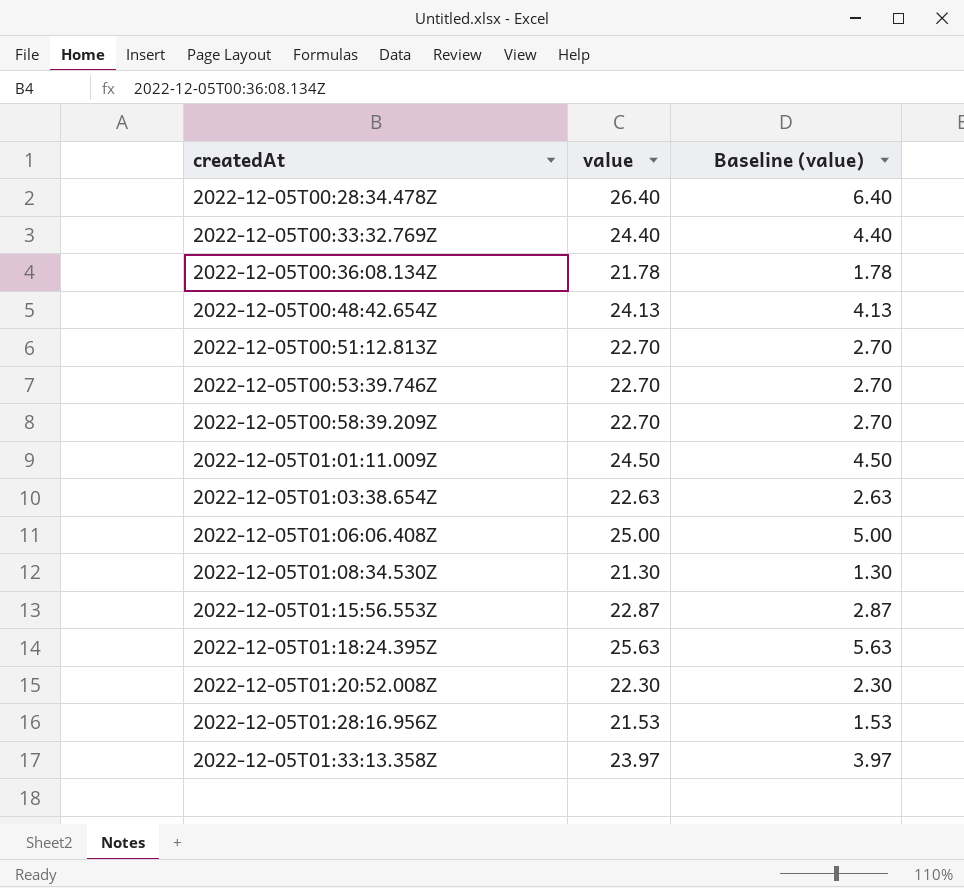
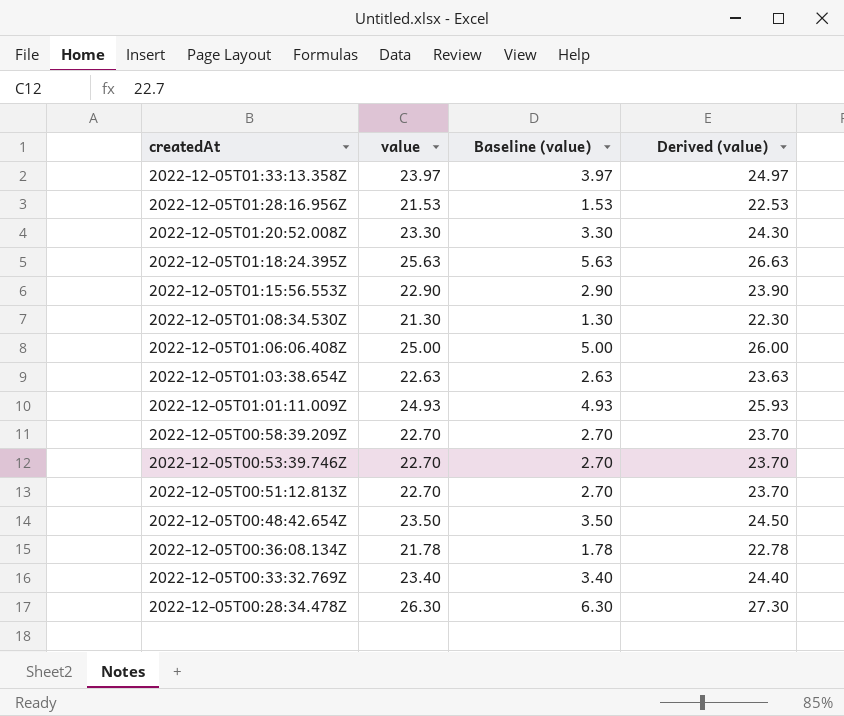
row order: createdAt ascending -> createdAt descending
column Derived (value) | formula: none -> [value] + 1
2022-12-05T01:20:52.008Z | value: 22.30 -> 23.30
2022-12-05T01:20:52.008Z | Baseline (value): 2.30 -> 3.30
2022-12-05T01:15:56.553Z | value: 22.87 -> 22.90
2022-12-05T01:15:56.553Z | Baseline (value): 2.87 -> 2.90
2022-12-05T01:01:11.009Z | value: 24.50 -> 24.93
2022-12-05T01:01:11.009Z | Baseline (value): 4.50 -> 4.93
2022-12-05T00:48:42.654Z | value: 24.13 -> 23.50
2022-12-05T00:48:42.654Z | Baseline (value): 4.13 -> 3.50
2022-12-05T00:33:32.769Z | value: 24.40 -> 23.40
2022-12-05T00:33:32.769Z | Baseline (value): 4.40 -> 3.40
2022-12-05T00:28:34.478Z | value: 26.40 -> 26.30
2022-12-05T00:28:34.478Z | Baseline (value): 6.40 -> 6.30

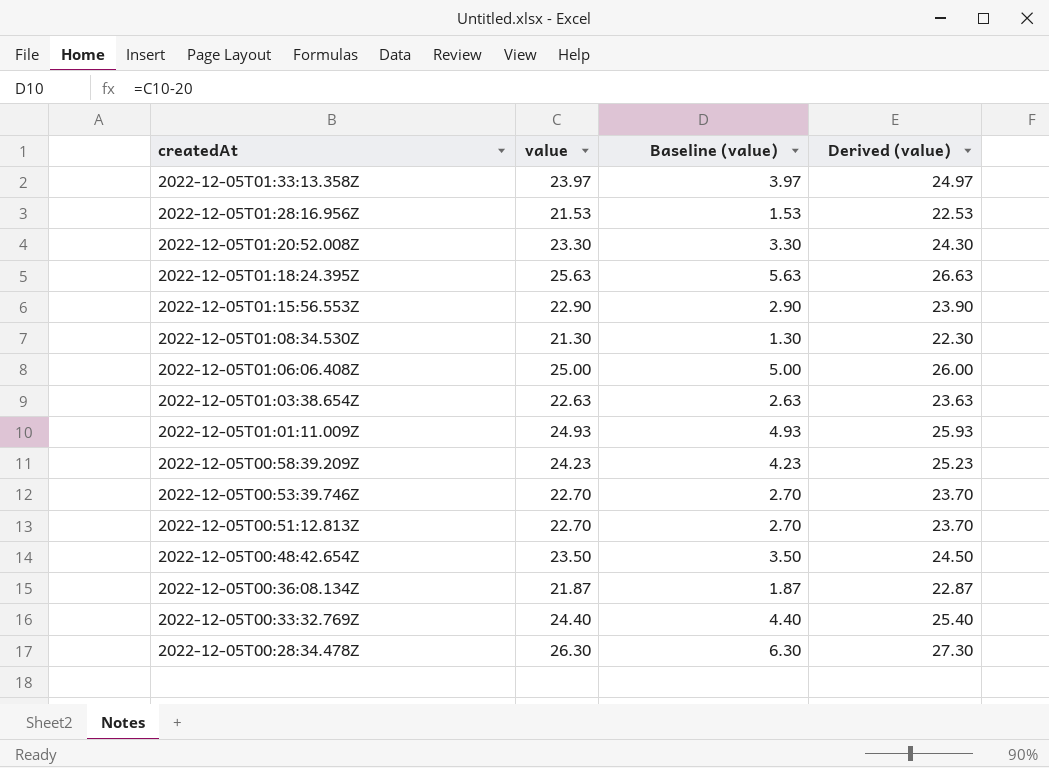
2022-12-05T00:58:39.209Z | value: 22.70 -> 24.23
2022-12-05T00:58:39.209Z | Baseline (value): 2.70 -> 4.23
2022-12-05T00:58:39.209Z | Derived (value): 23.70 -> 25.23
2022-12-05T00:36:08.134Z | value: 21.78 -> 21.87
2022-12-05T00:36:08.134Z | Baseline (value): 1.78 -> 1.87
2022-12-05T00:36:08.134Z | Derived (value): 22.78 -> 22.87
2022-12-05T00:33:32.769Z | value: 23.40 -> 24.40
2022-12-05T00:33:32.769Z | Baseline (value): 3.40 -> 4.40
2022-12-05T00:33:32.769Z | Derived (value): 24.40 -> 25.40

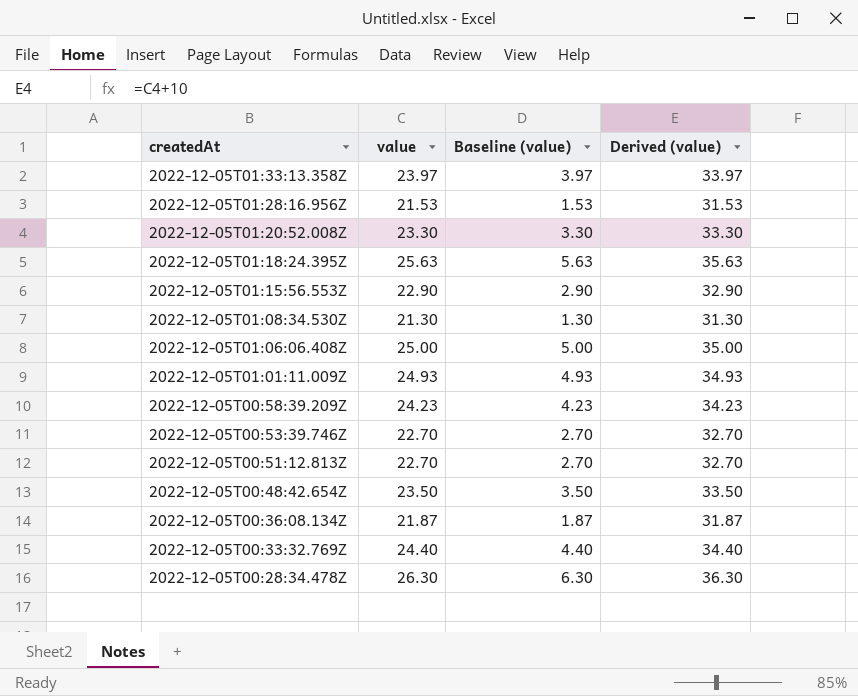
column Derived (value) | formula: [value] + 1 -> [value] + 10
row 2022-12-05T01:03:38.654Z: 22.63 | 2.63 | 23.63 -> none

